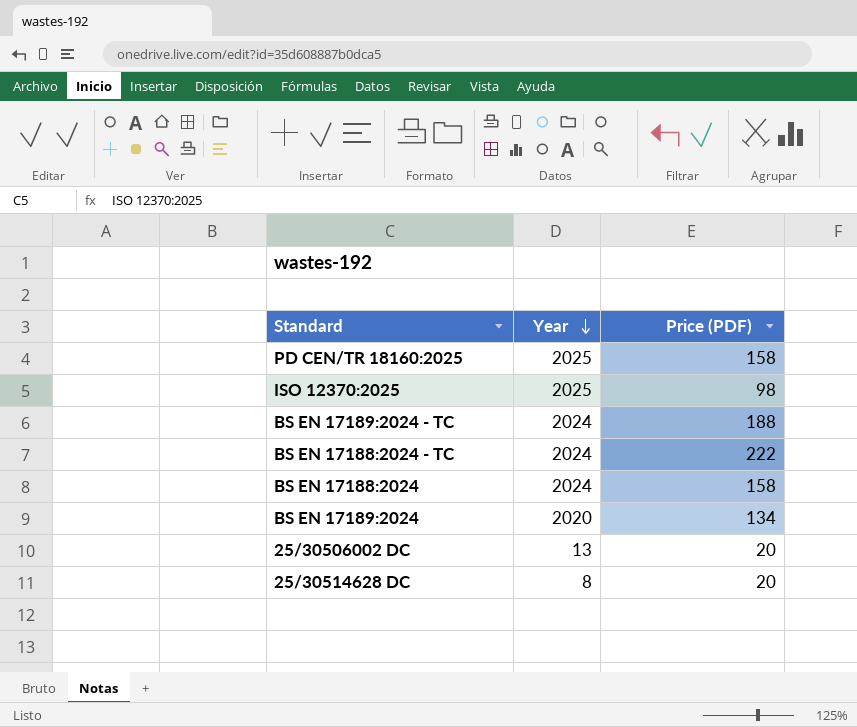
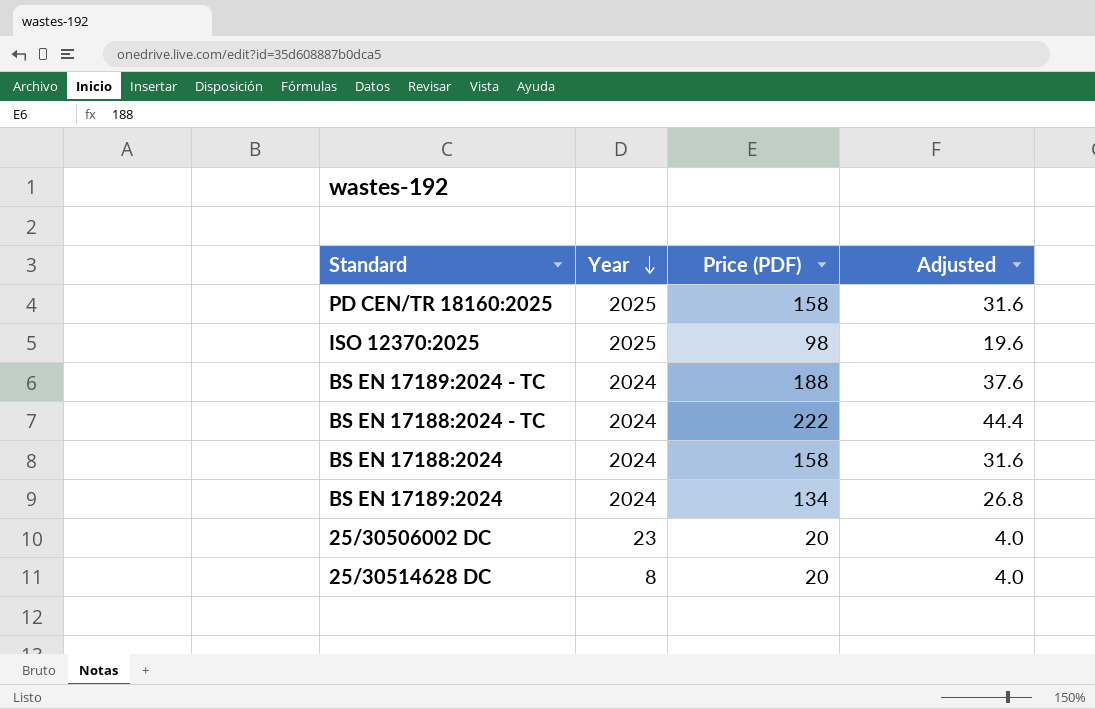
column Adjusted | formula: none -> [Price (PDF)] * 0.2
BS EN 17189:2024 | Year: 2020 -> 2024
25/30506002 DC | Year: 13 -> 23

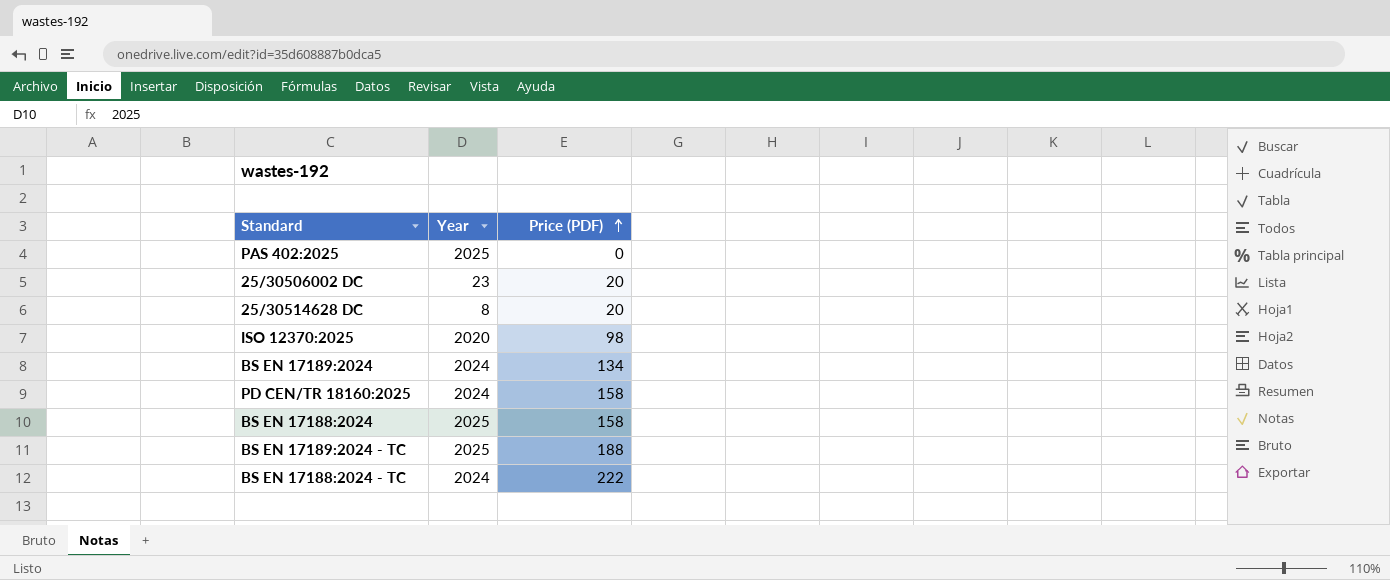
row order: Year descending -> Price (PDF) ascending
column Adjusted | formula: [Price (PDF)] * 0.2 -> none
row PAS 402:2025: none -> 2025 | 0
ISO 12370:2025 | Year: 2025 -> 2020
PD CEN/TR 18160:2025 | Year: 2025 -> 2024
BS EN 17188:2024 | Year: 2024 -> 2025
BS EN 17189:2024 - TC | Year: 2024 -> 2025

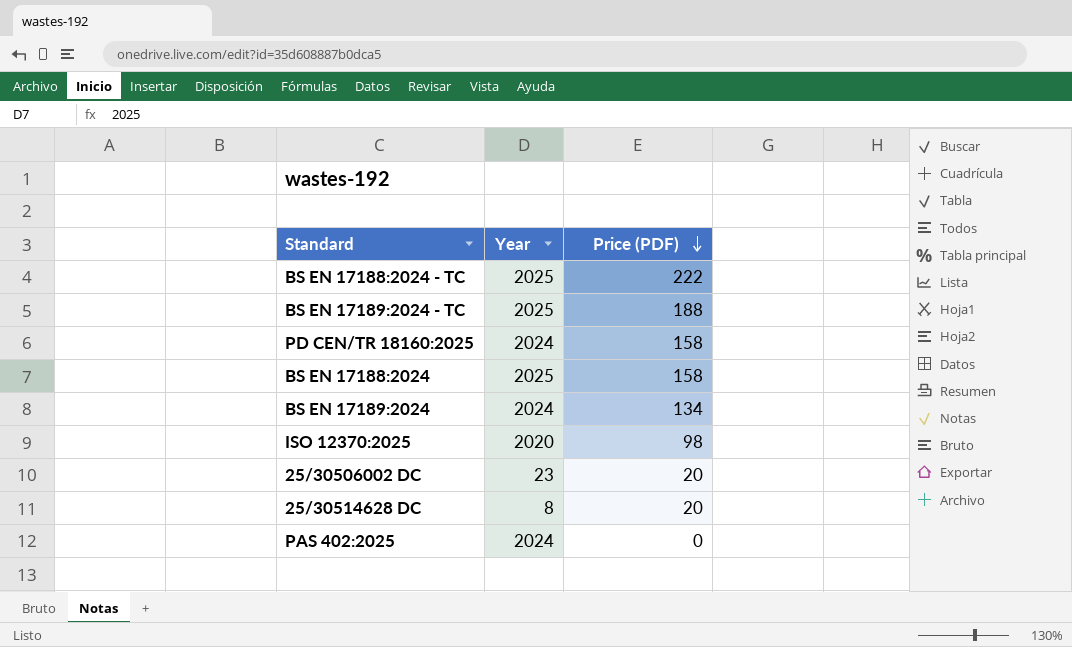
row order: Price (PDF) ascending -> Price (PDF) descending
BS EN 17188:2024 - TC | Year: 2024 -> 2025
PAS 402:2025 | Year: 2025 -> 2024

